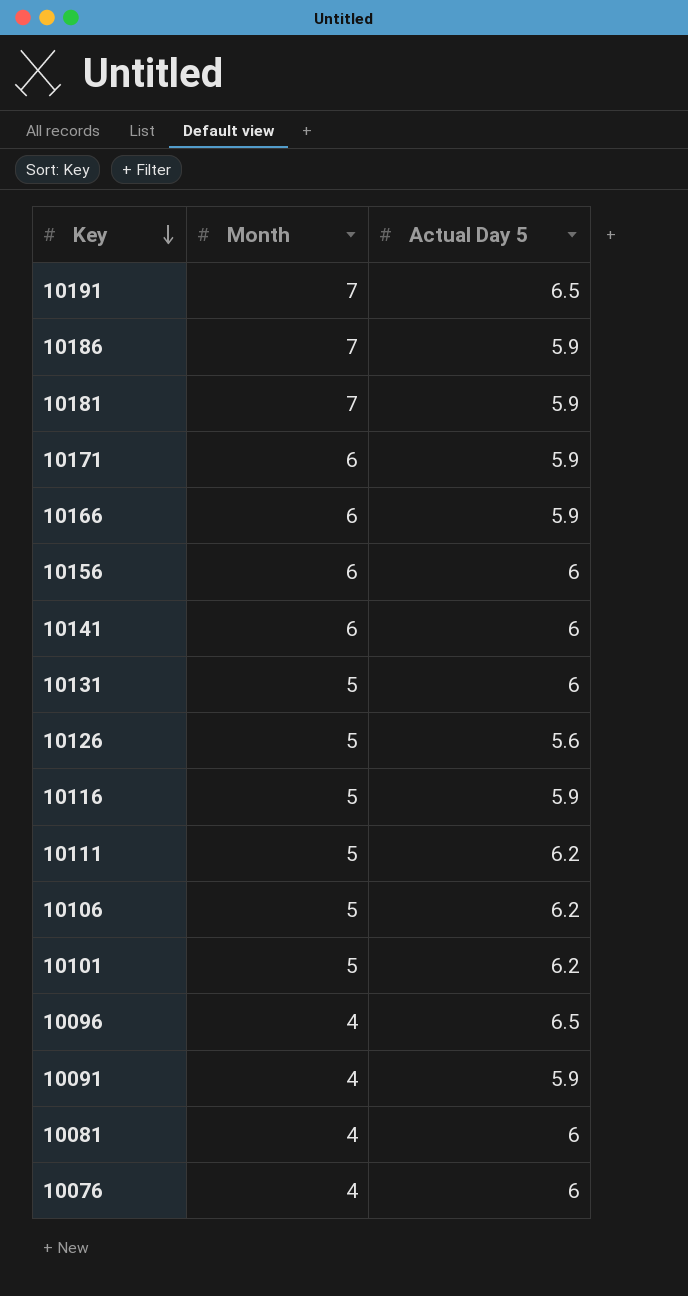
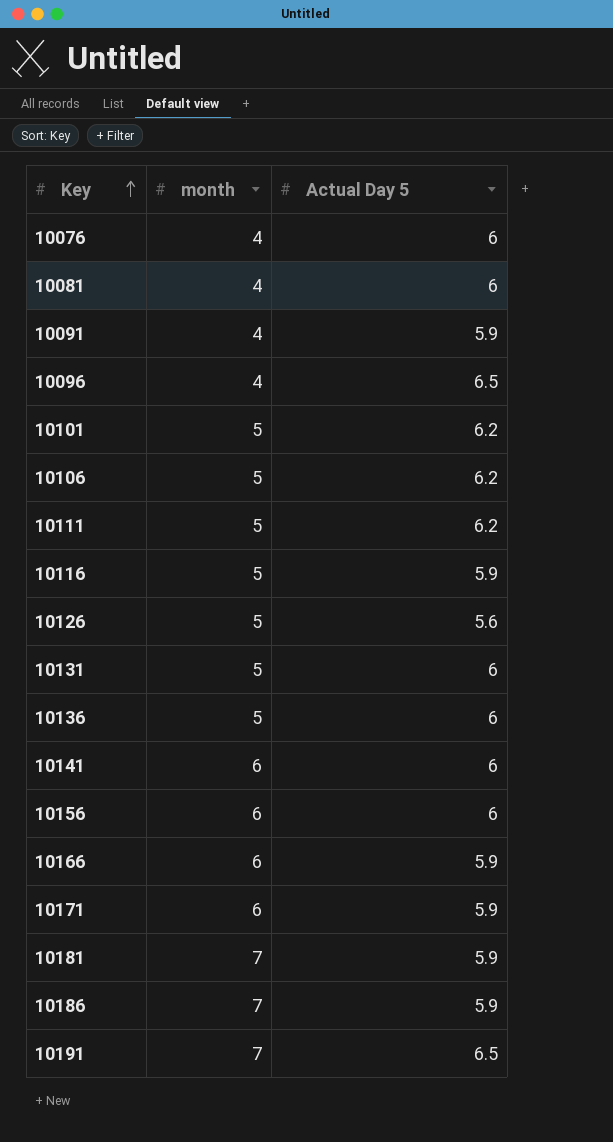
row order: Key descending -> Key ascending
column name: Month -> month
row 10136: none -> 5 | 6

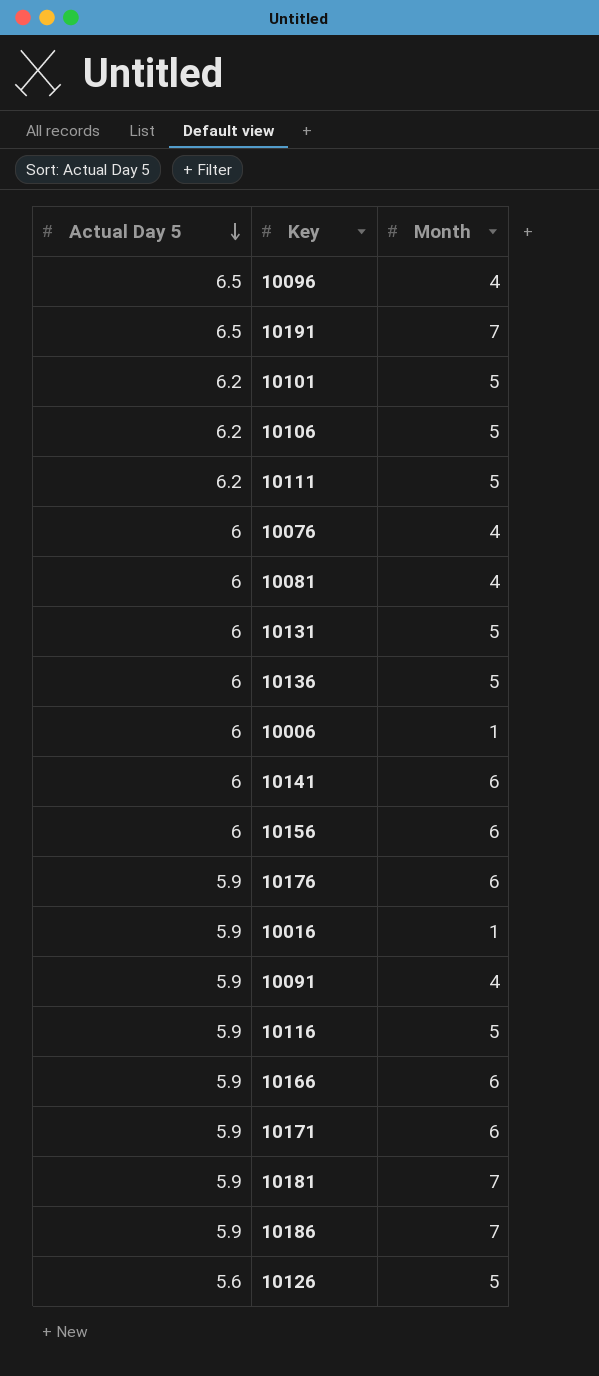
row order: Key ascending -> Actual Day 5 descending
column Actual Day 5 | position: 3 -> 1
column name: month -> Month
row 10006: none -> 6 | 1
row 10176: none -> 5.9 | 6
row 10016: none -> 5.9 | 1

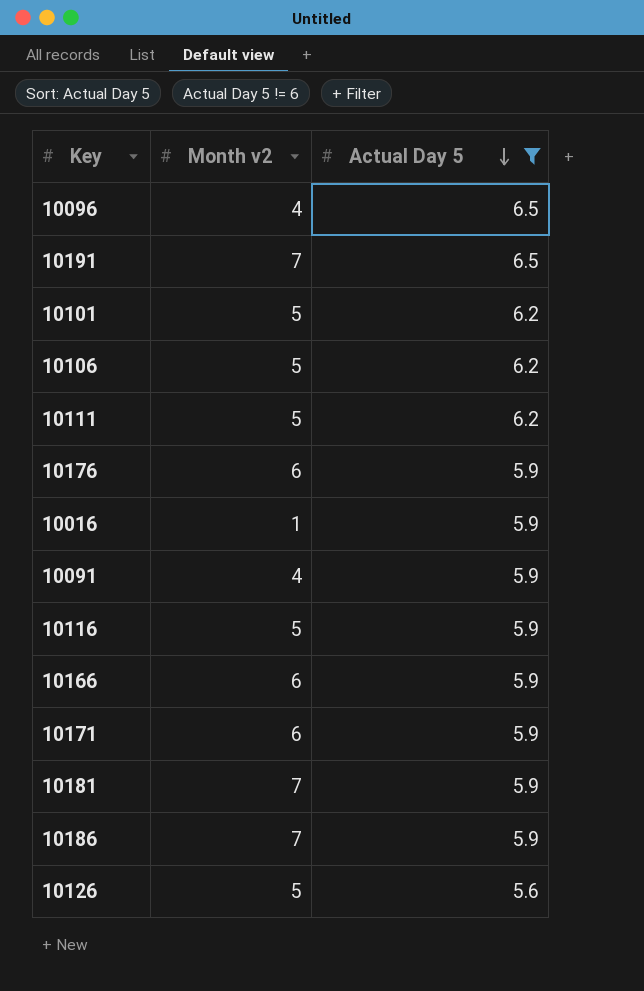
filter: none -> Actual Day 5 != 6
column name: Month -> Month v2
column Actual Day 5 | position: 1 -> 3

